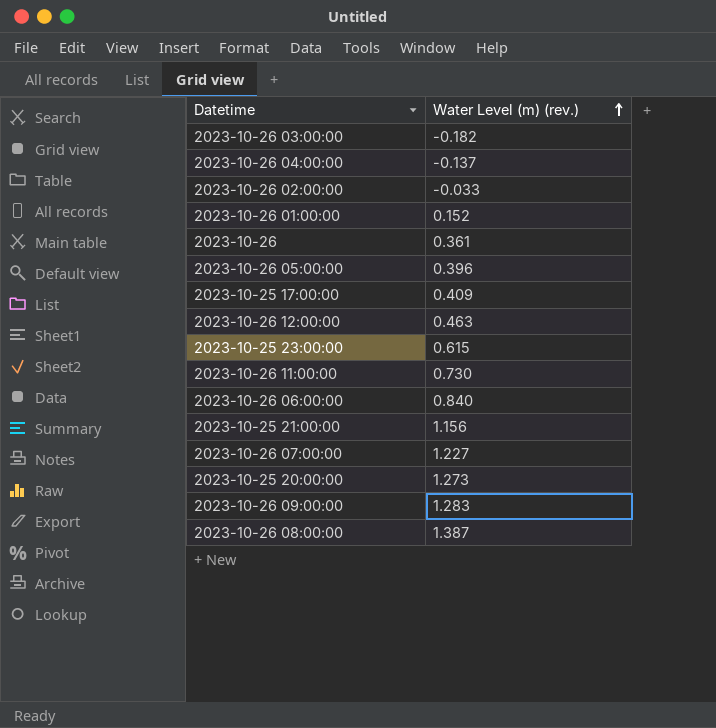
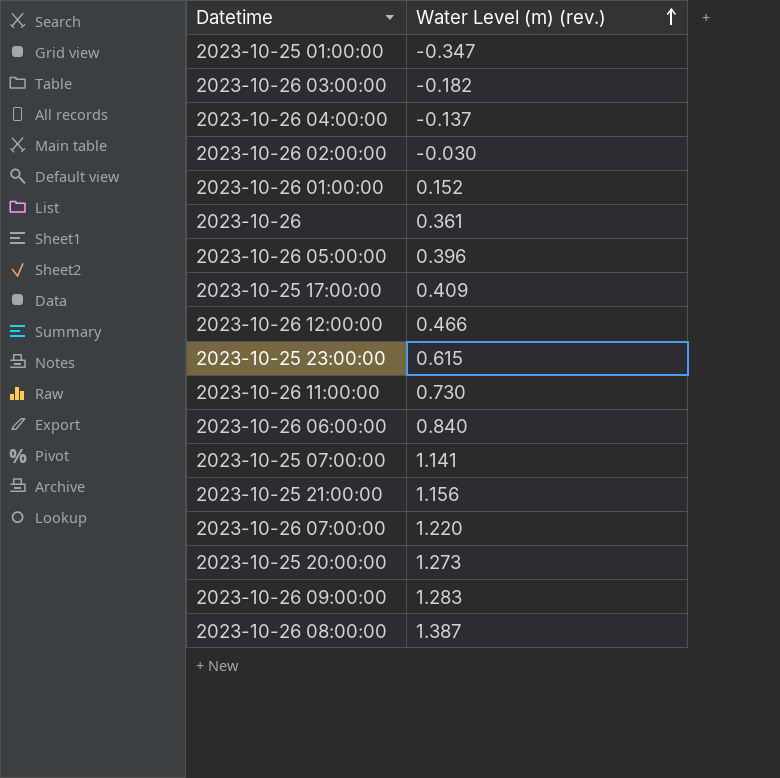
row 2023-10-25 01:00:00: none -> -0.347
2023-10-26 02:00:00 | Water Level (m) (rev.): -0.033 -> -0.030
2023-10-26 12:00:00 | Water Level (m) (rev.): 0.463 -> 0.466
row 2023-10-25 07:00:00: none -> 1.141
2023-10-26 07:00:00 | Water Level (m) (rev.): 1.227 -> 1.220

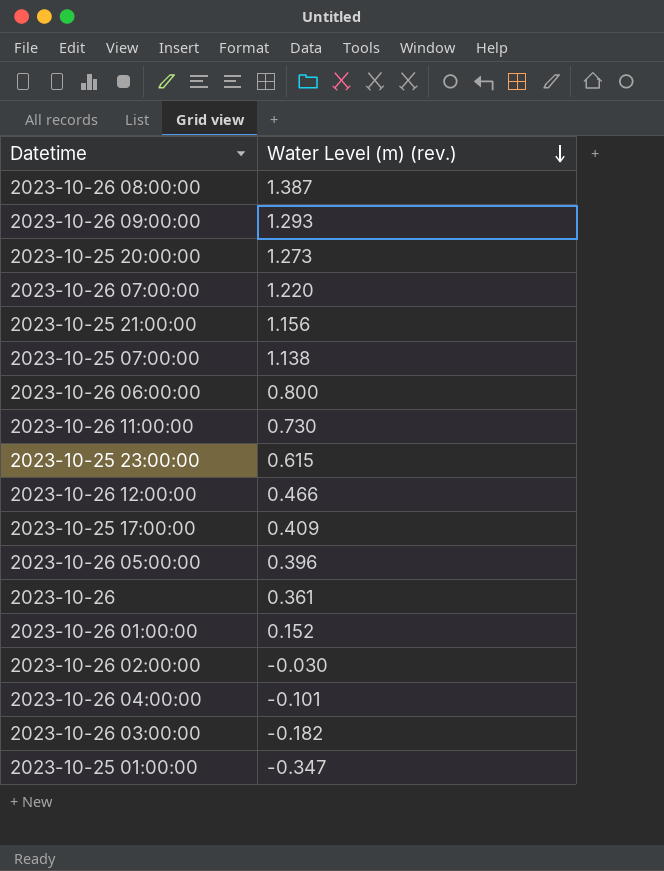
row order: Water Level (m) (rev.) ascending -> Water Level (m) (rev.) descending
2023-10-26 09:00:00 | Water Level (m) (rev.): 1.283 -> 1.293
2023-10-25 07:00:00 | Water Level (m) (rev.): 1.141 -> 1.138
2023-10-26 06:00:00 | Water Level (m) (rev.): 0.840 -> 0.800
2023-10-26 04:00:00 | Water Level (m) (rev.): -0.137 -> -0.101

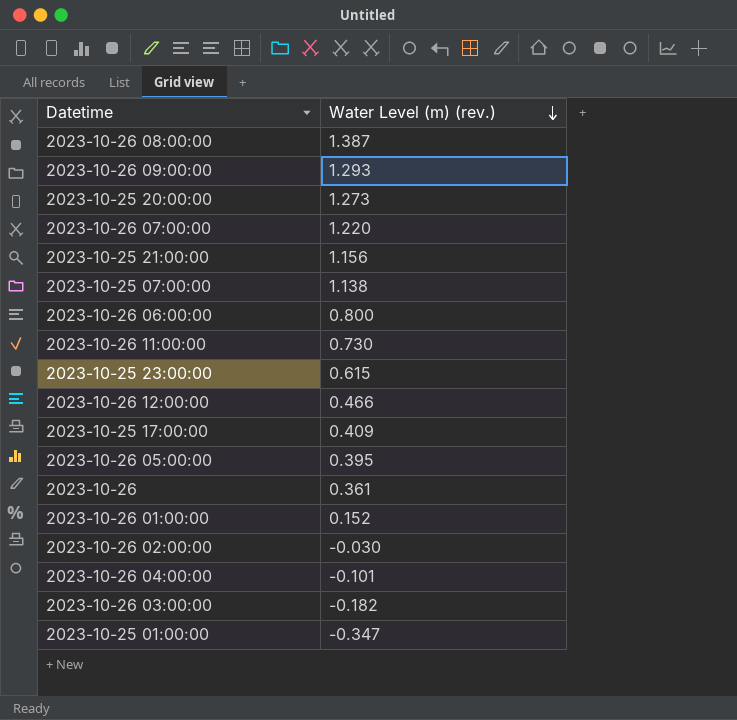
2023-10-26 05:00:00 | Water Level (m) (rev.): 0.396 -> 0.395

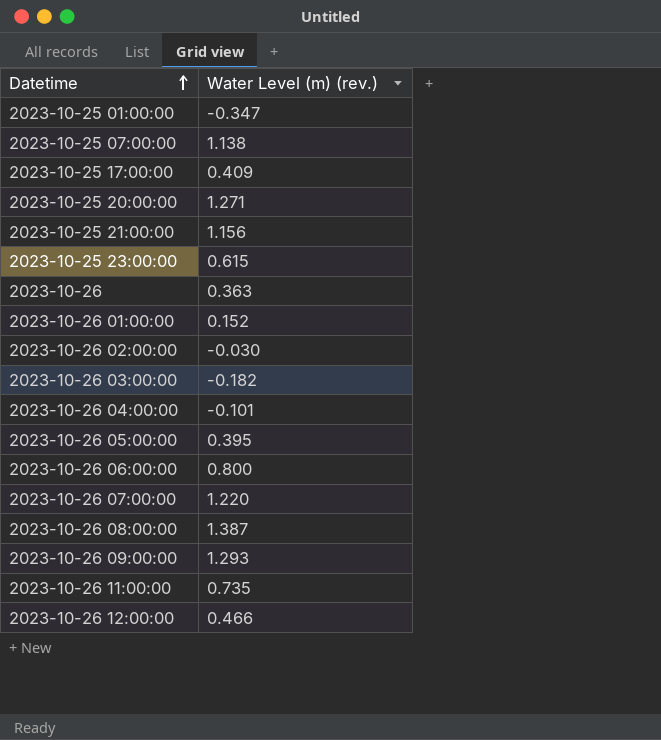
row order: Water Level (m) (rev.) descending -> Datetime ascending
2023-10-25 20:00:00 | Water Level (m) (rev.): 1.273 -> 1.271
2023-10-26 | Water Level (m) (rev.): 0.361 -> 0.363
2023-10-26 11:00:00 | Water Level (m) (rev.): 0.730 -> 0.735

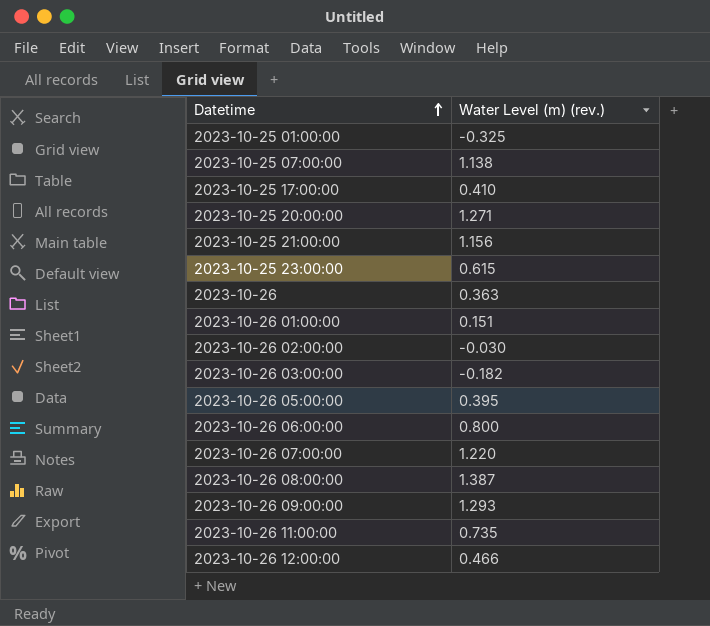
row 2023-10-26 04:00:00: -0.101 -> none
2023-10-25 01:00:00 | Water Level (m) (rev.): -0.347 -> -0.325
2023-10-25 17:00:00 | Water Level (m) (rev.): 0.409 -> 0.410
2023-10-26 01:00:00 | Water Level (m) (rev.): 0.152 -> 0.151

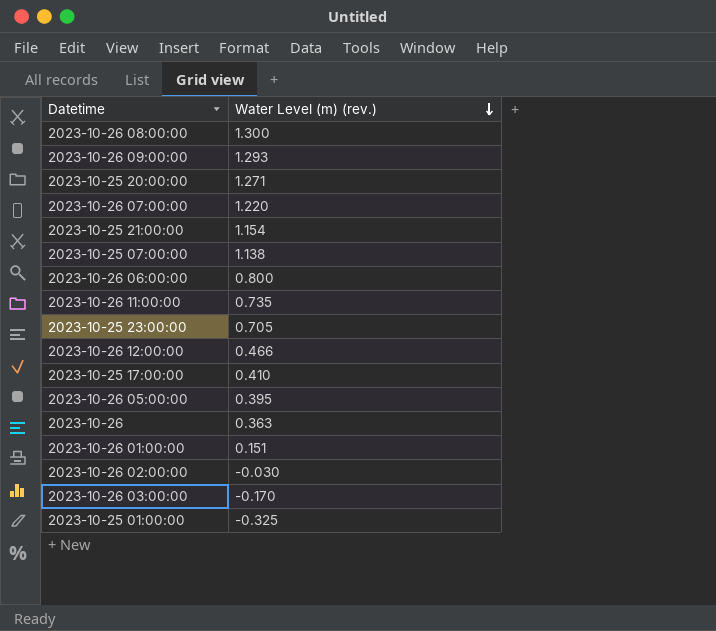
row order: Datetime ascending -> Water Level (m) (rev.) descending
2023-10-26 08:00:00 | Water Level (m) (rev.): 1.387 -> 1.300
2023-10-25 21:00:00 | Water Level (m) (rev.): 1.156 -> 1.154
2023-10-25 23:00:00 | Water Level (m) (rev.): 0.615 -> 0.705
2023-10-26 03:00:00 | Water Level (m) (rev.): -0.182 -> -0.170

